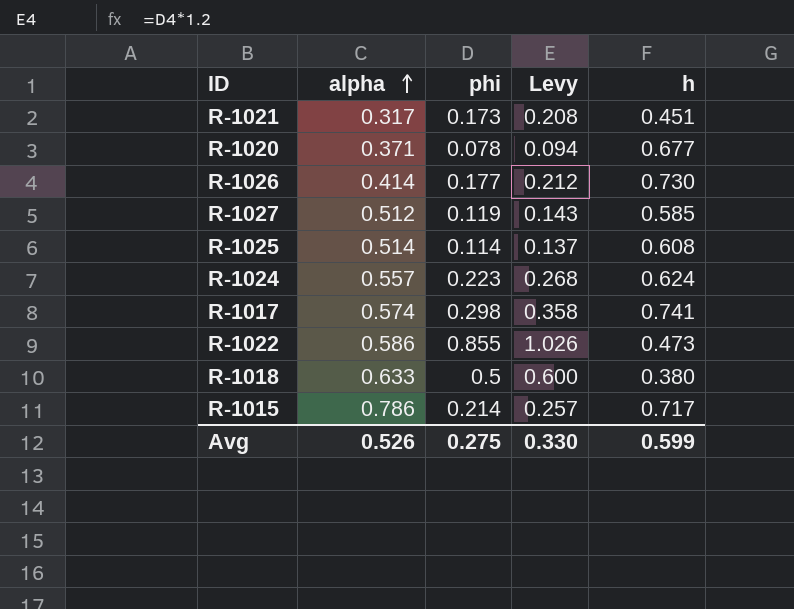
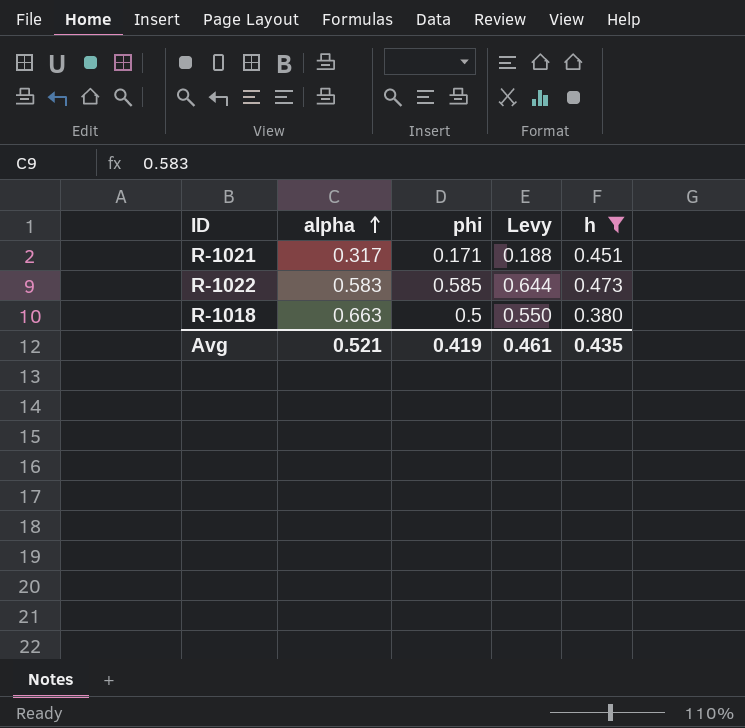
filter: none -> h <= 0.473
column Levy | formula: [phi] * 1.2 -> [phi] * 1.1
R-1021 | phi: 0.173 -> 0.171
R-1022 | alpha: 0.586 -> 0.583
R-1022 | phi: 0.855 -> 0.585
R-1018 | alpha: 0.633 -> 0.663
Avg | alpha: 0.526 -> 0.521
Avg | phi: 0.275 -> 0.419
Avg | Levy: 0.330 -> 0.461
Avg | h: 0.599 -> 0.435

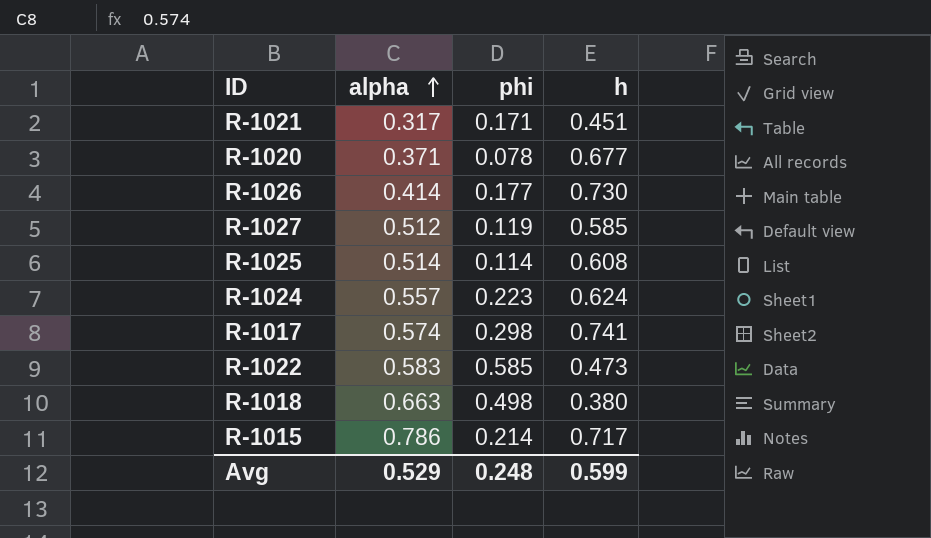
filter: h <= 0.473 -> none
column Levy | formula: [phi] * 1.1 -> none
R-1018 | phi: 0.5 -> 0.498
Avg | alpha: 0.521 -> 0.529
Avg | phi: 0.419 -> 0.248
Avg | h: 0.435 -> 0.599

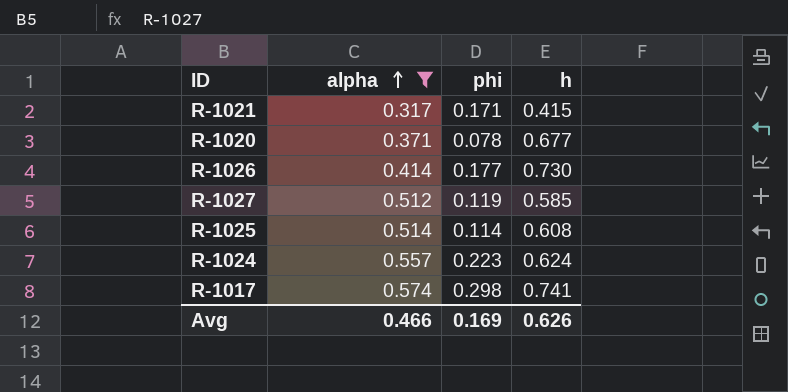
filter: none -> alpha <= 0.574
R-1021 | h: 0.451 -> 0.415
Avg | alpha: 0.529 -> 0.466
Avg | phi: 0.248 -> 0.169
Avg | h: 0.599 -> 0.626

